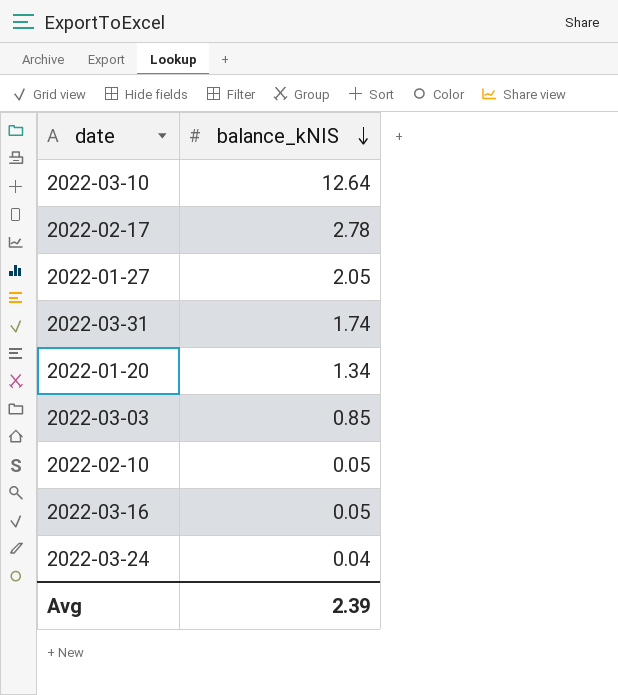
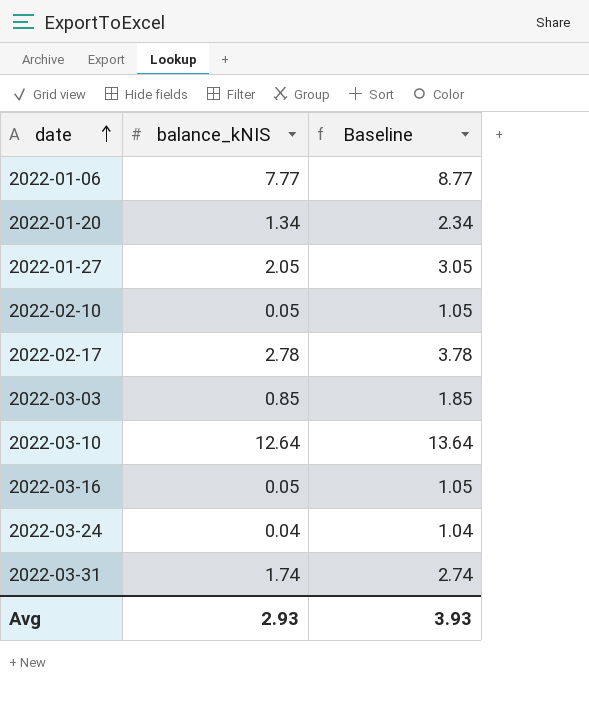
row order: balance_kNIS descending -> date ascending
column Baseline | formula: none -> [balance_kNIS] + 1
row 2022-01-06: none -> 7.77 | 8.77
Avg | balance_kNIS: 2.39 -> 2.93

